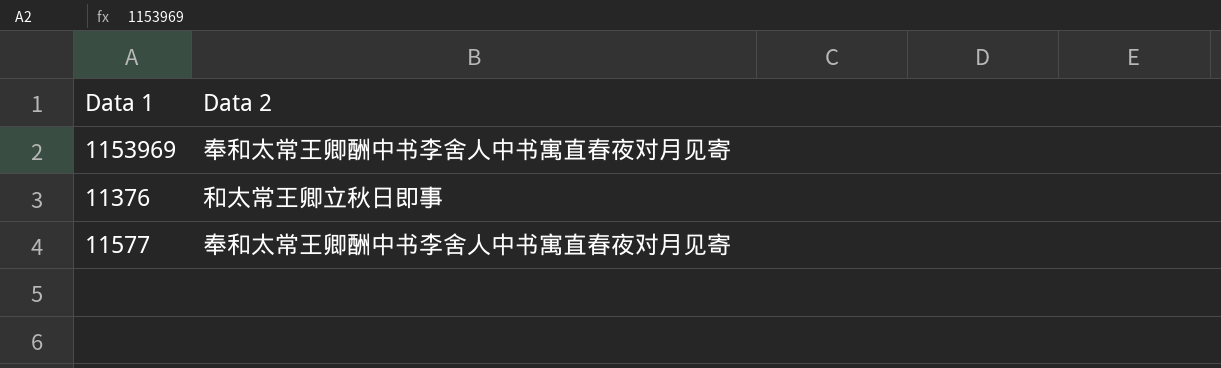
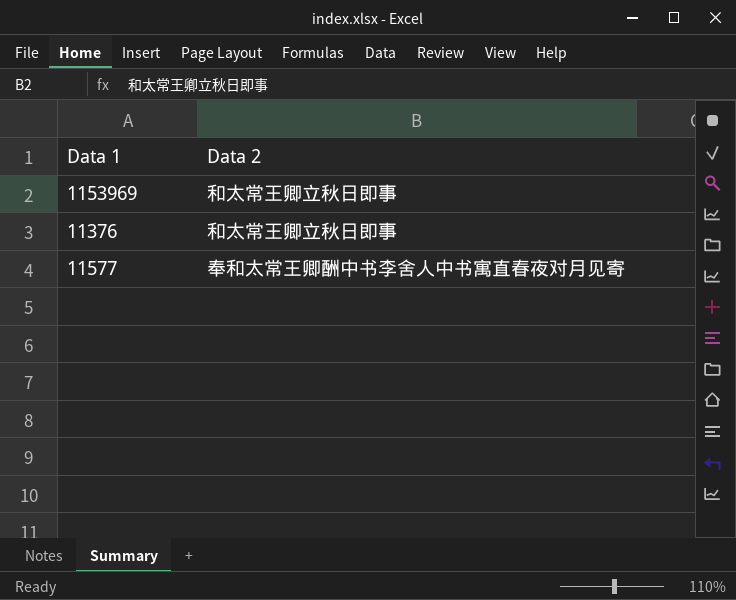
1153969 | Data 2: 奉和太常王卿酬中书李舍人中书寓直春夜对月见寄 -> 和太常王卿立秋日即事

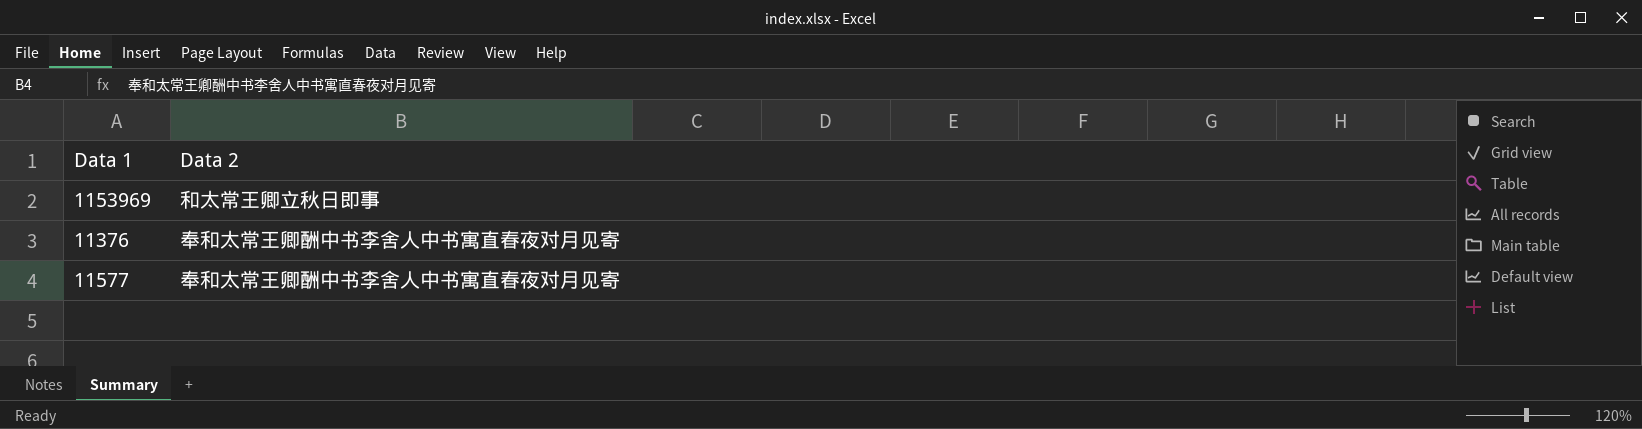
11376 | Data 2: 和太常王卿立秋日即事 -> 奉和太常王卿酬中书李舍人中书寓直春夜对月见寄

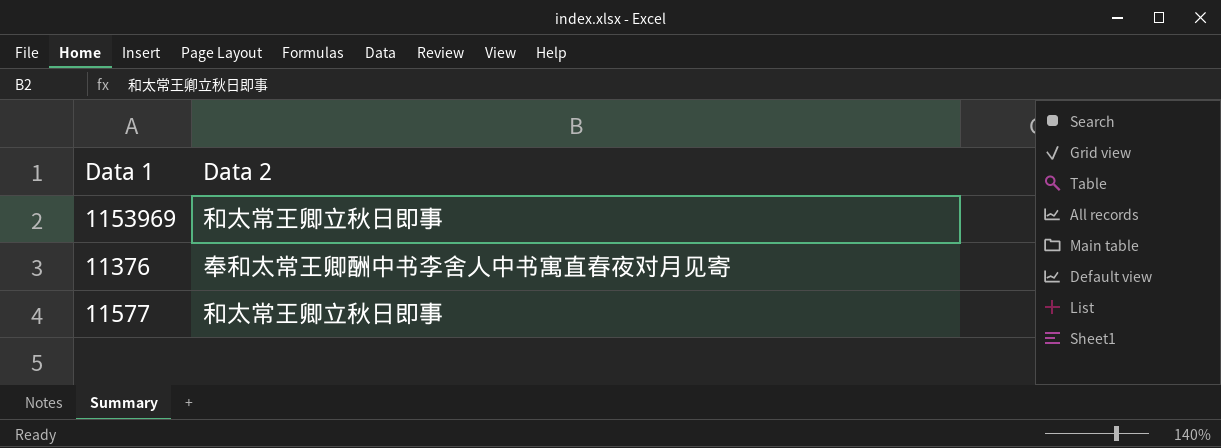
11577 | Data 2: 奉和太常王卿酬中书李舍人中书寓直春夜对月见寄 -> 和太常王卿立秋日即事

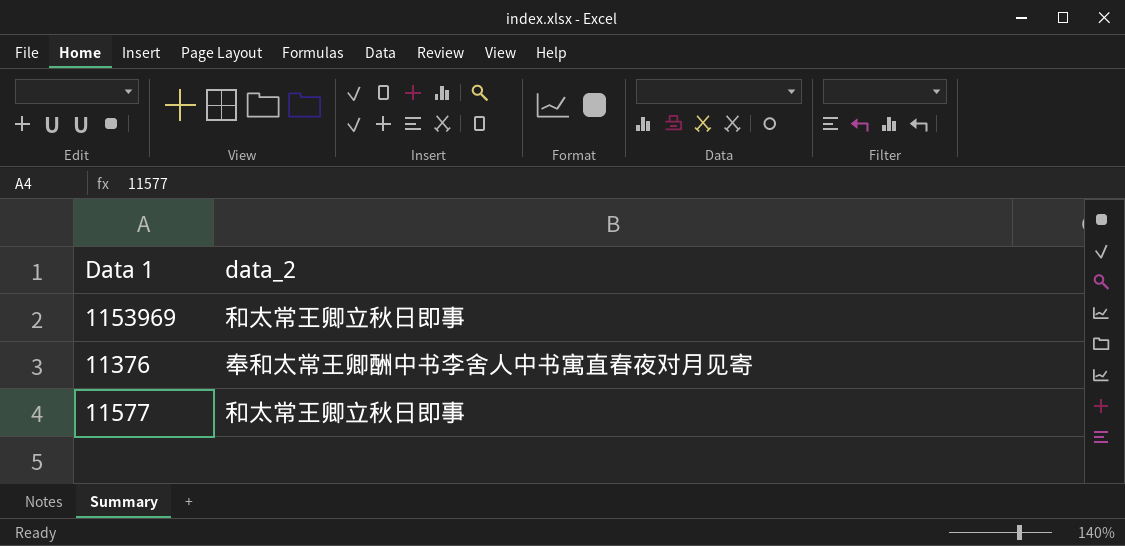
column name: Data 2 -> data_2

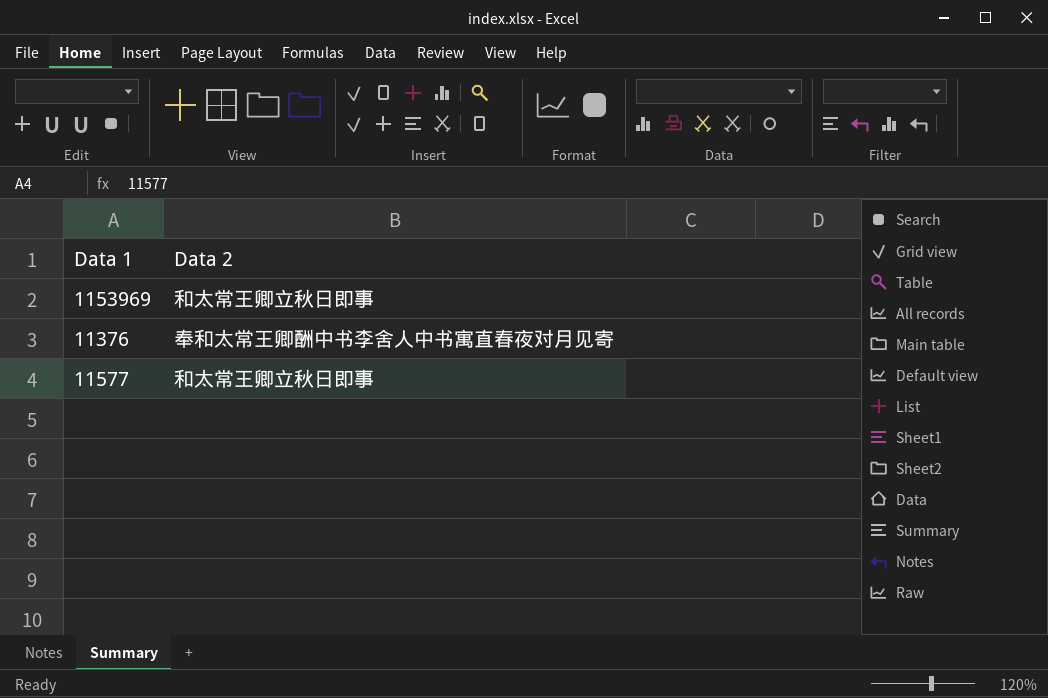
column name: data_2 -> Data 2

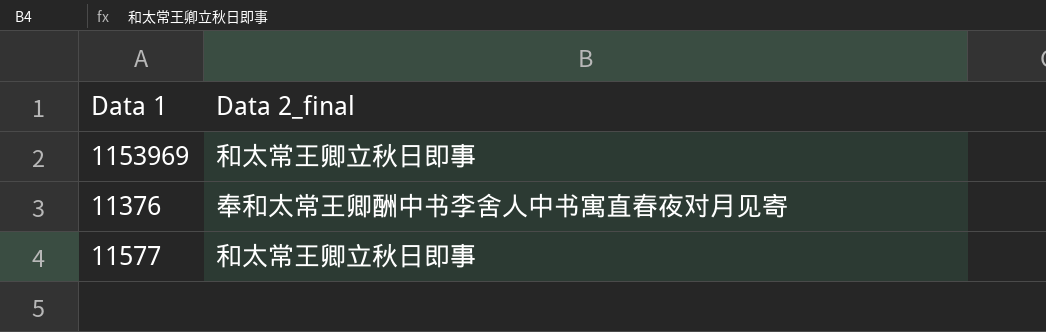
column name: Data 2 -> Data 2_final

